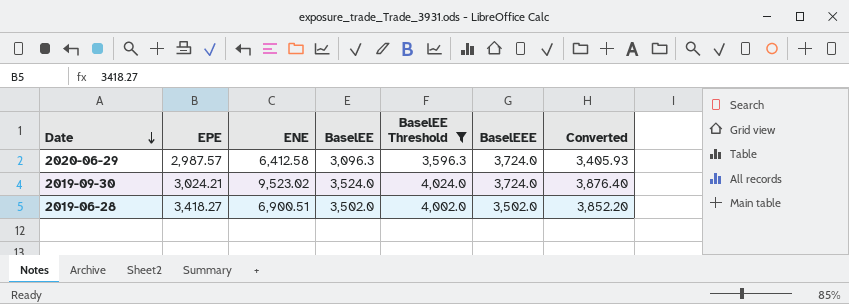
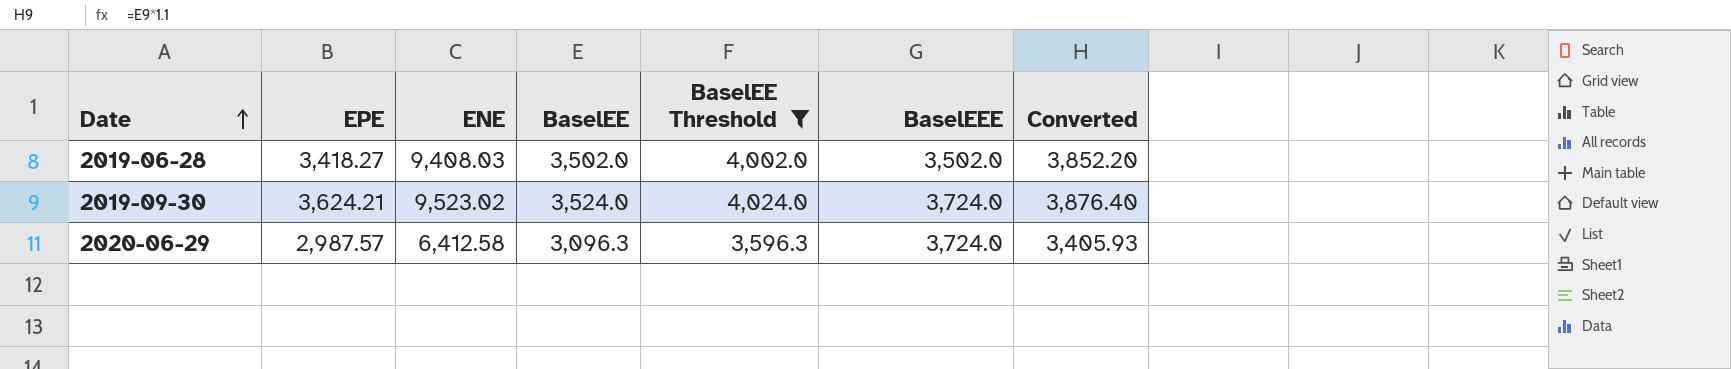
row order: Date descending -> Date ascending
2019-06-28 | ENE: 6,900.51 -> 9,408.03
2019-09-30 | EPE: 3,024.21 -> 3,624.21

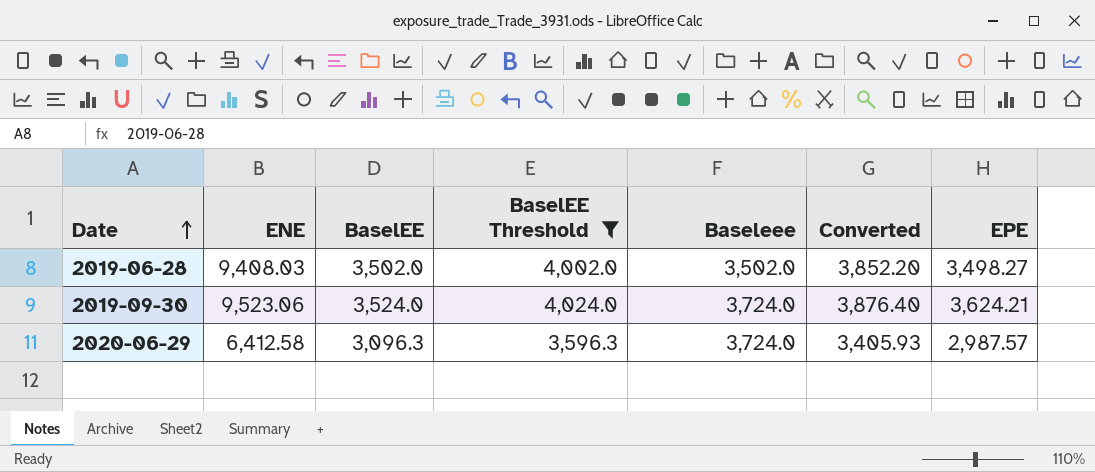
column name: BaselEEE -> Baseleee
column EPE | position: 2 -> 7
2019-06-28 | EPE: 3,418.27 -> 3,498.27
2019-09-30 | ENE: 9,523.02 -> 9,523.06

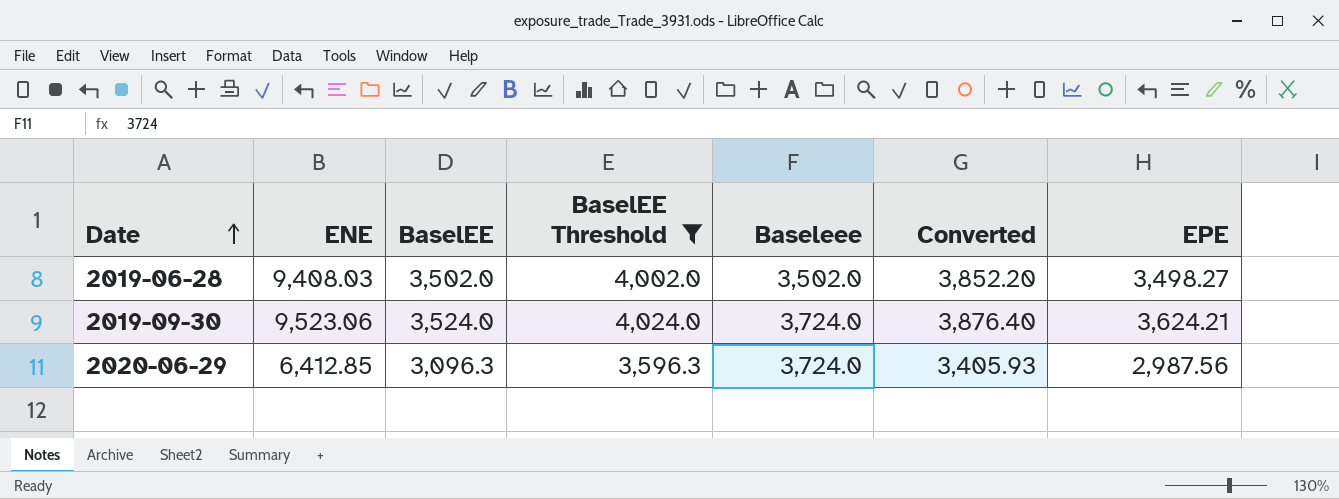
2020-06-29 | ENE: 6,412.58 -> 6,412.85
2020-06-29 | EPE: 2,987.57 -> 2,987.56

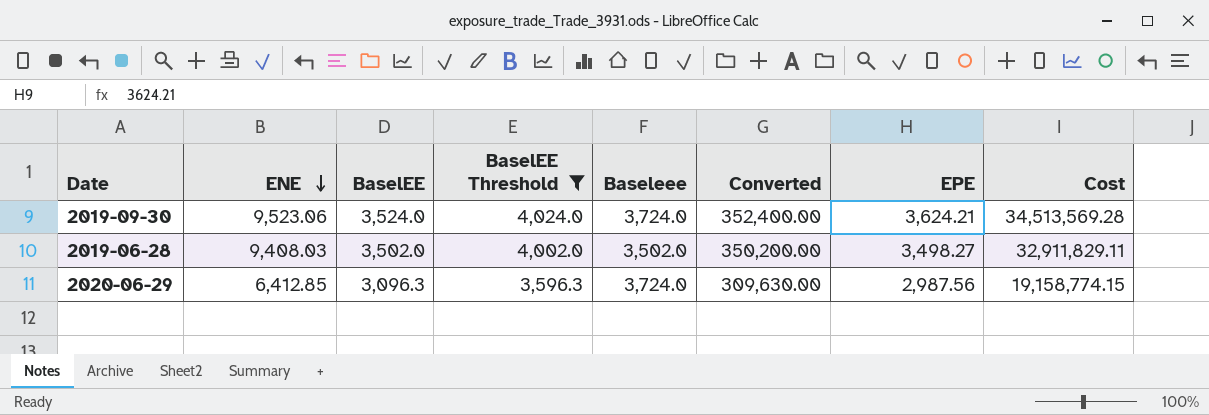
row order: Date ascending -> ENE descending
column Converted | formula: [BaselEE] * 1.1 -> [BaselEE] * 100
column Cost | formula: none -> [ENE] * [EPE]

